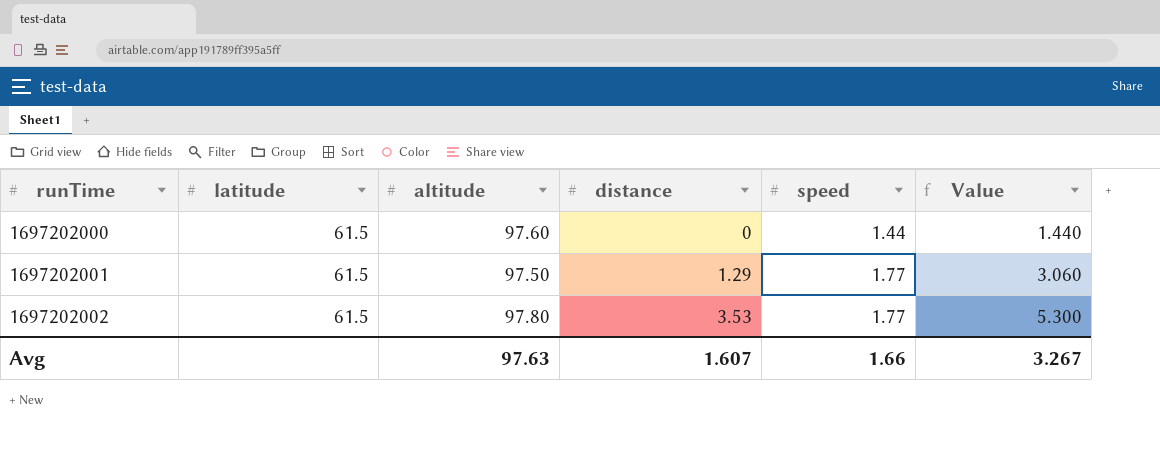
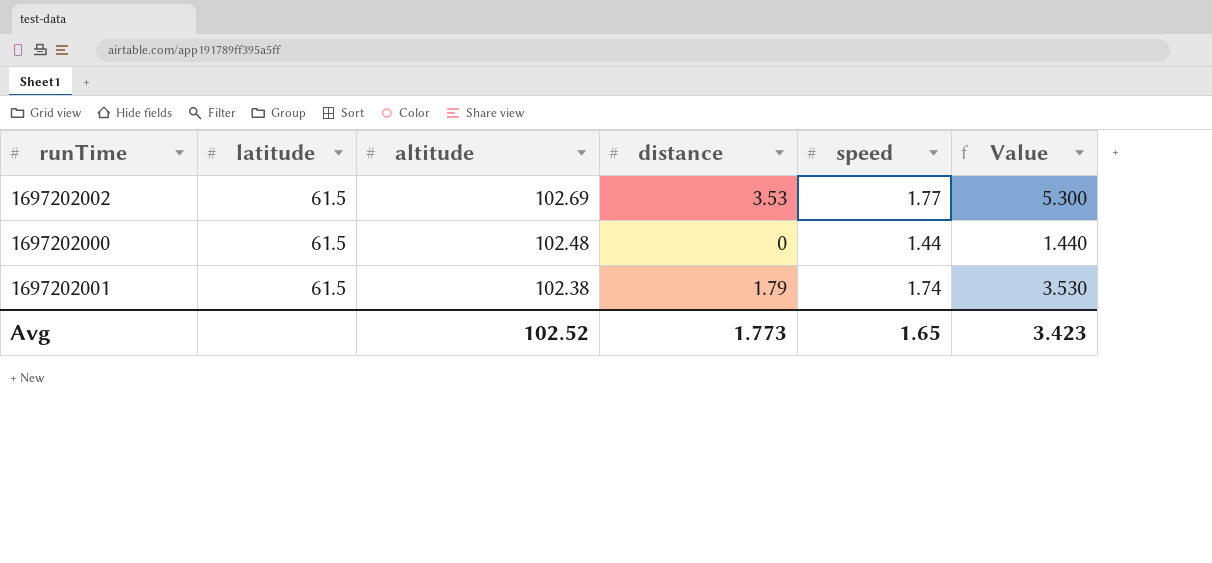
row order: runTime ascending -> altitude descending
1697202002 | altitude: 97.80 -> 102.69
1697202000 | altitude: 97.60 -> 102.48
1697202001 | altitude: 97.50 -> 102.38
1697202001 | distance: 1.29 -> 1.79
1697202001 | speed: 1.77 -> 1.74
1697202001 | Value: 3.060 -> 3.530
Avg | altitude: 97.63 -> 102.52
Avg | distance: 1.607 -> 1.773
Avg | speed: 1.66 -> 1.65
Avg | Value: 3.267 -> 3.423

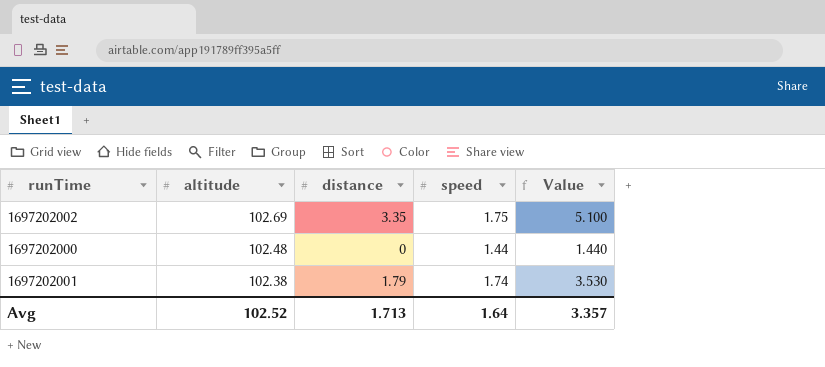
column latitude | position: 2 -> none
1697202002 | distance: 3.53 -> 3.35
1697202002 | speed: 1.77 -> 1.75
1697202002 | Value: 5.300 -> 5.100
Avg | distance: 1.773 -> 1.713
Avg | speed: 1.65 -> 1.64
Avg | Value: 3.423 -> 3.357

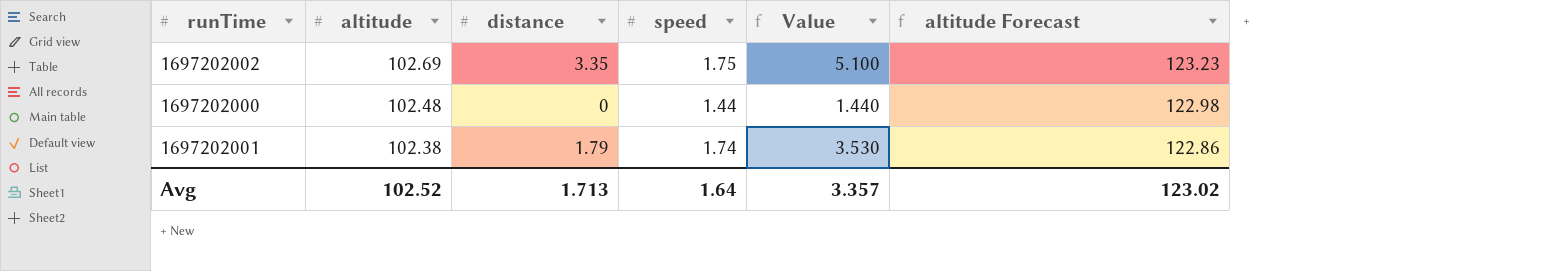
column altitude Forecast | formula: none -> [altitude] * 1.2

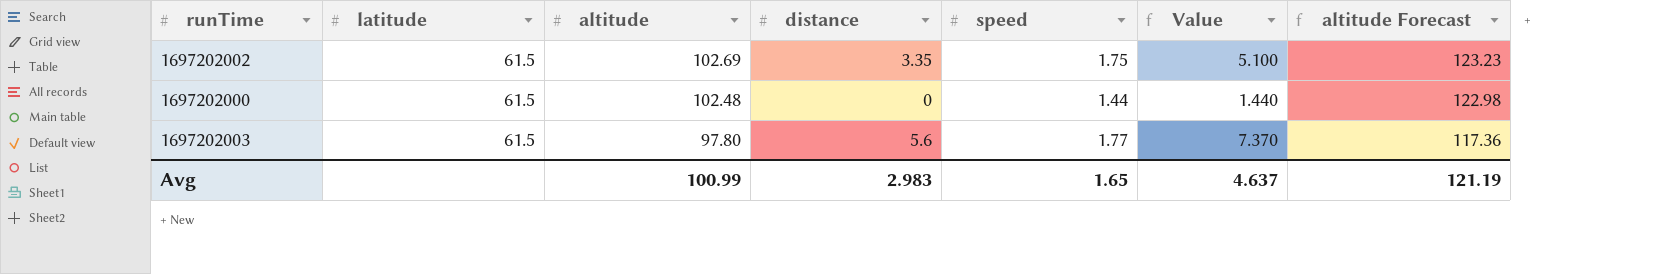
column latitude | position: none -> 2
row 1697202001: 102.38 | 1.79 | 1.74 | 3.530 | 122.86 -> none
row 1697202003: none -> 61.5 | 97.80 | 5.6 | 1.77 | 7.370 | 117.36
Avg | altitude: 102.52 -> 100.99
Avg | distance: 1.713 -> 2.983
Avg | speed: 1.64 -> 1.65
Avg | Value: 3.357 -> 4.637
Avg | altitude Forecast: 123.02 -> 121.19

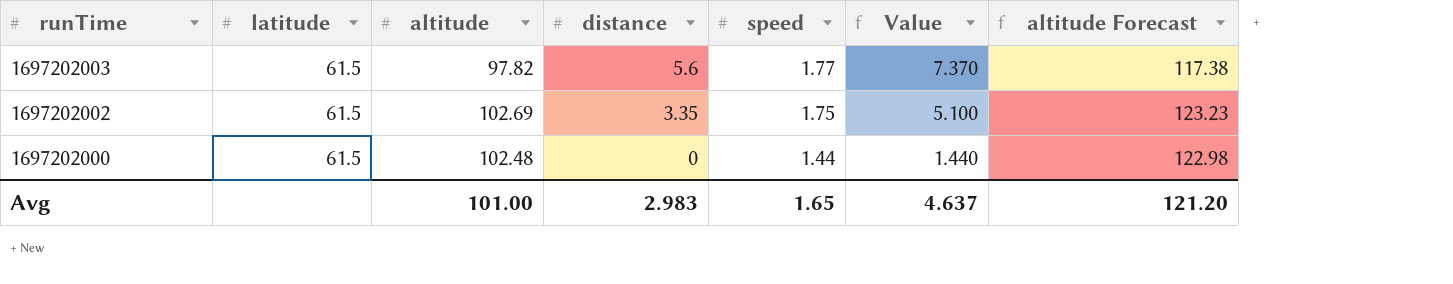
row order: altitude descending -> runTime descending
1697202003 | altitude: 97.80 -> 97.82
1697202003 | altitude Forecast: 117.36 -> 117.38
Avg | altitude: 100.99 -> 101.00
Avg | altitude Forecast: 121.19 -> 121.20

